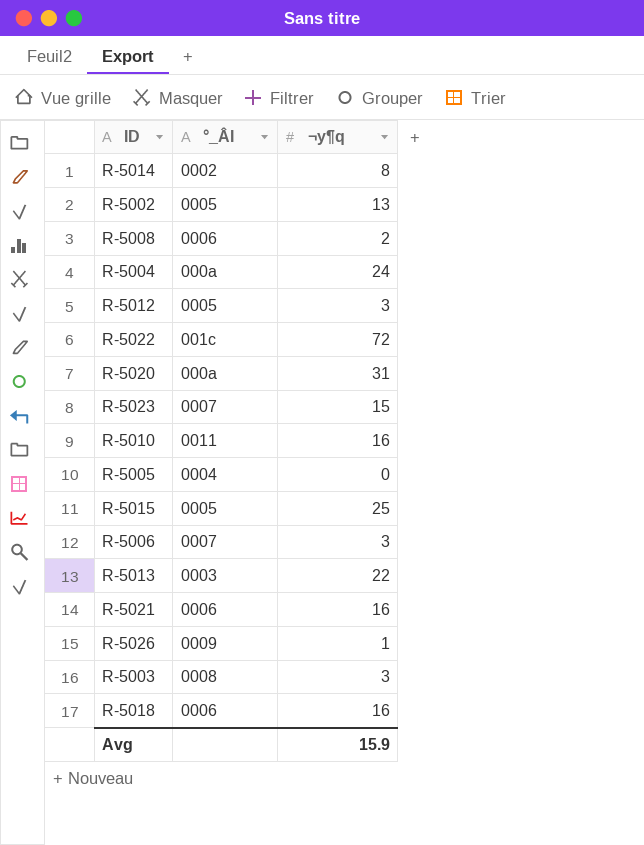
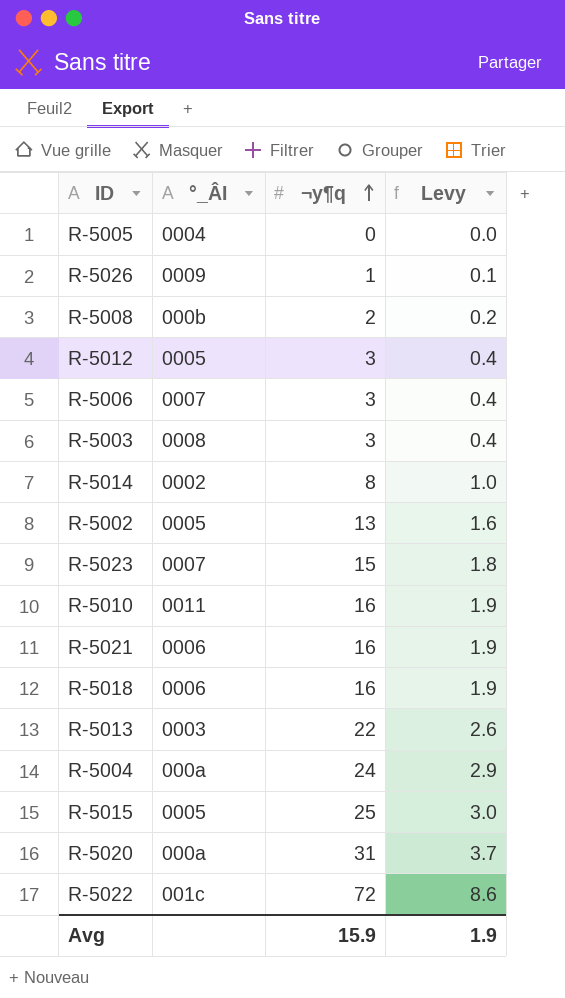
row order: none -> ¬y¶q ascending
column Levy | formula: none -> [¬y¶q] * 0.12
R-5008 | °_ÂI: 0006 -> 000b

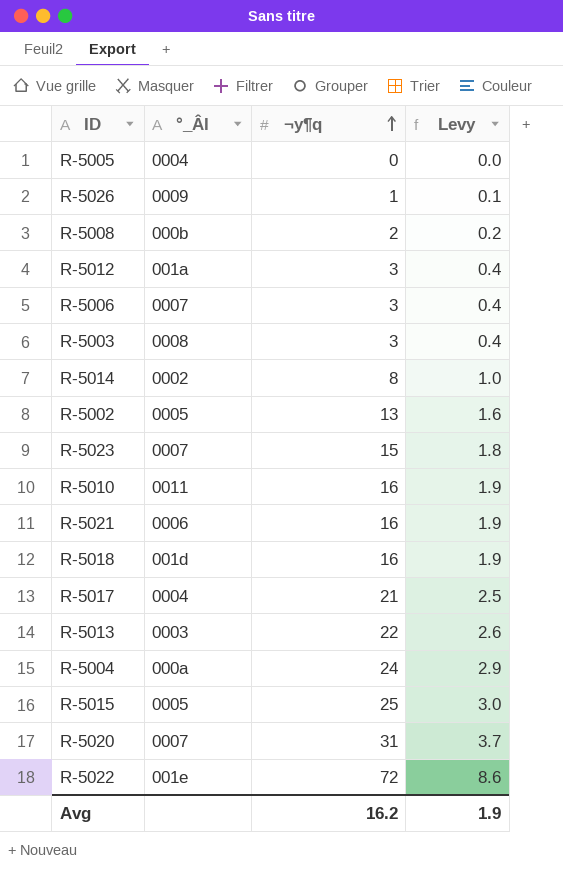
R-5012 | °_ÂI: 0005 -> 001a
R-5018 | °_ÂI: 0006 -> 001d
row R-5017: none -> 0004 | 21 | 2.5
R-5020 | °_ÂI: 000a -> 0007
R-5022 | °_ÂI: 001c -> 001e
Avg | ¬y¶q: 15.9 -> 16.2

